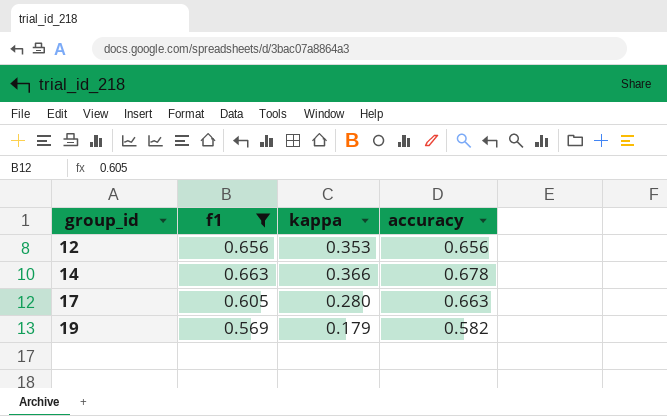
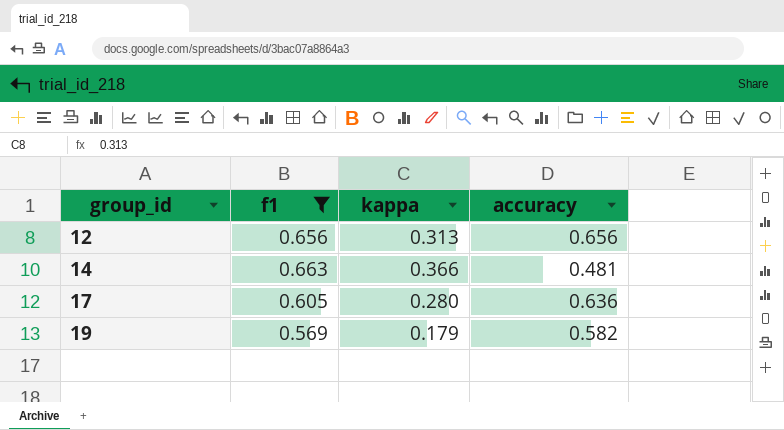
12 | kappa: 0.353 -> 0.313
14 | accuracy: 0.678 -> 0.481
17 | accuracy: 0.663 -> 0.636

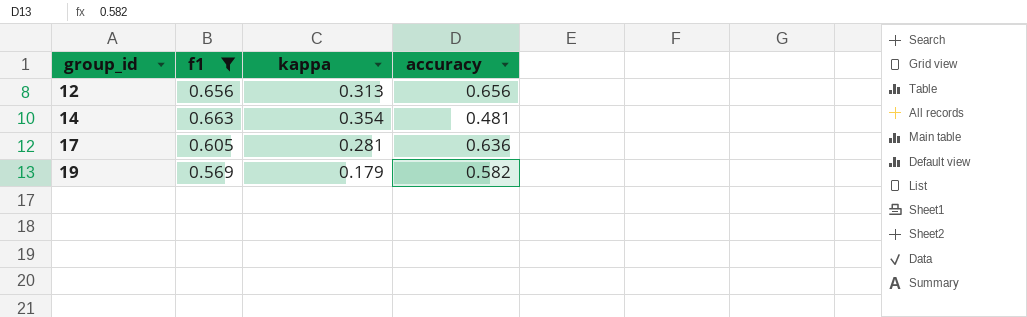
14 | kappa: 0.366 -> 0.354
17 | kappa: 0.280 -> 0.281

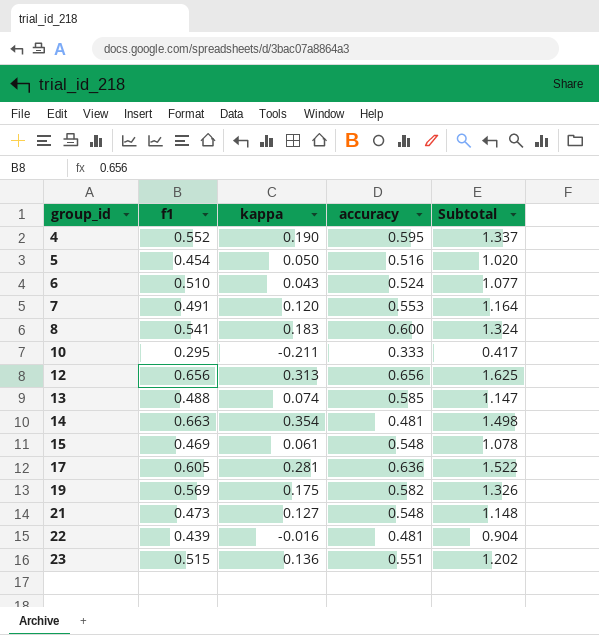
filter: f1 >= 0.569 -> none
column Subtotal | formula: none -> [f1] + [kappa] + [accuracy]
19 | kappa: 0.179 -> 0.175

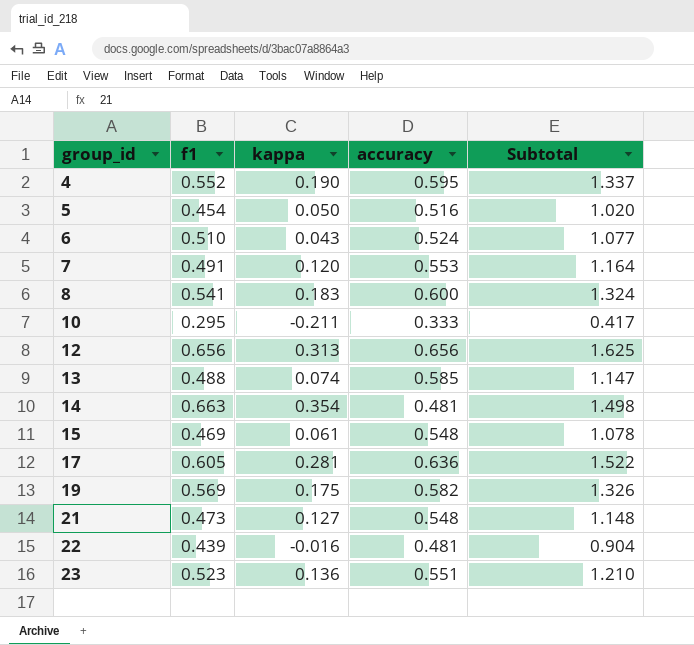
23 | f1: 0.515 -> 0.523
23 | Subtotal: 1.202 -> 1.210

